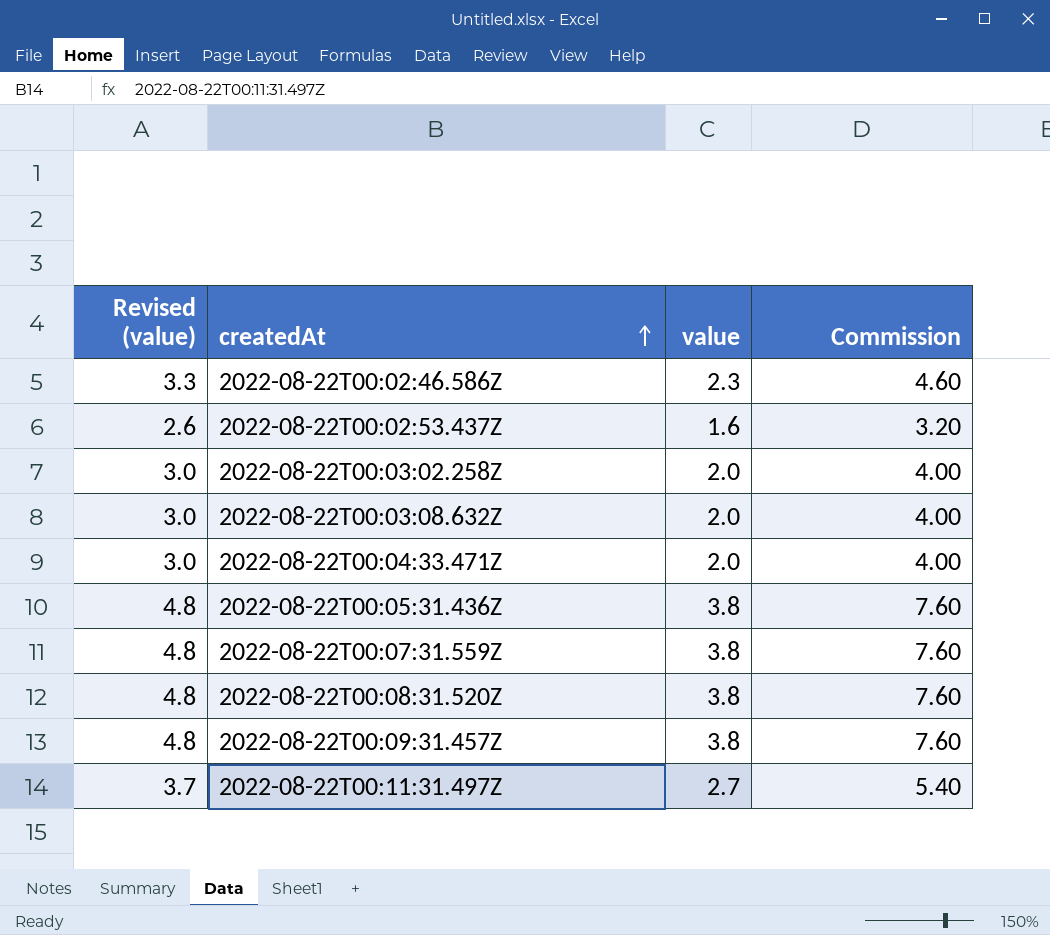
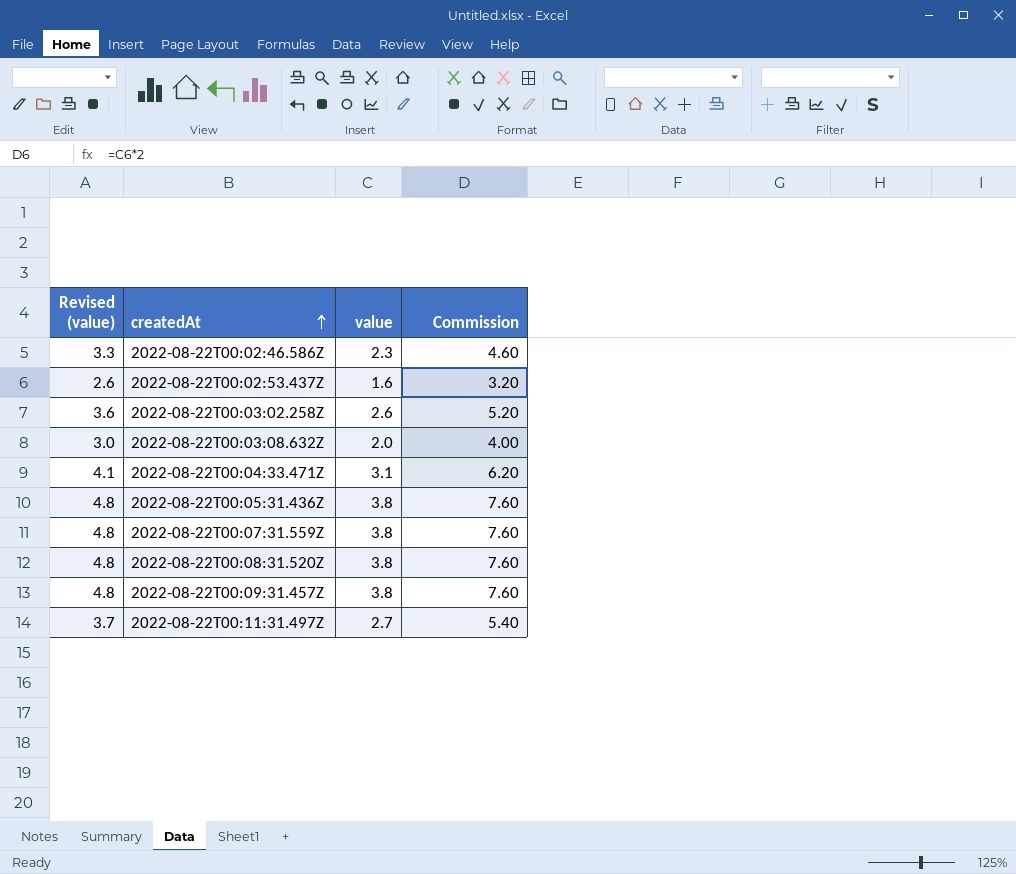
2022-08-22T00:03:02.258Z | Revised (value): 3.0 -> 3.6
2022-08-22T00:03:02.258Z | value: 2.0 -> 2.6
2022-08-22T00:03:02.258Z | Commission: 4.00 -> 5.20
2022-08-22T00:04:33.471Z | Revised (value): 3.0 -> 4.1
2022-08-22T00:04:33.471Z | value: 2.0 -> 3.1
2022-08-22T00:04:33.471Z | Commission: 4.00 -> 6.20

